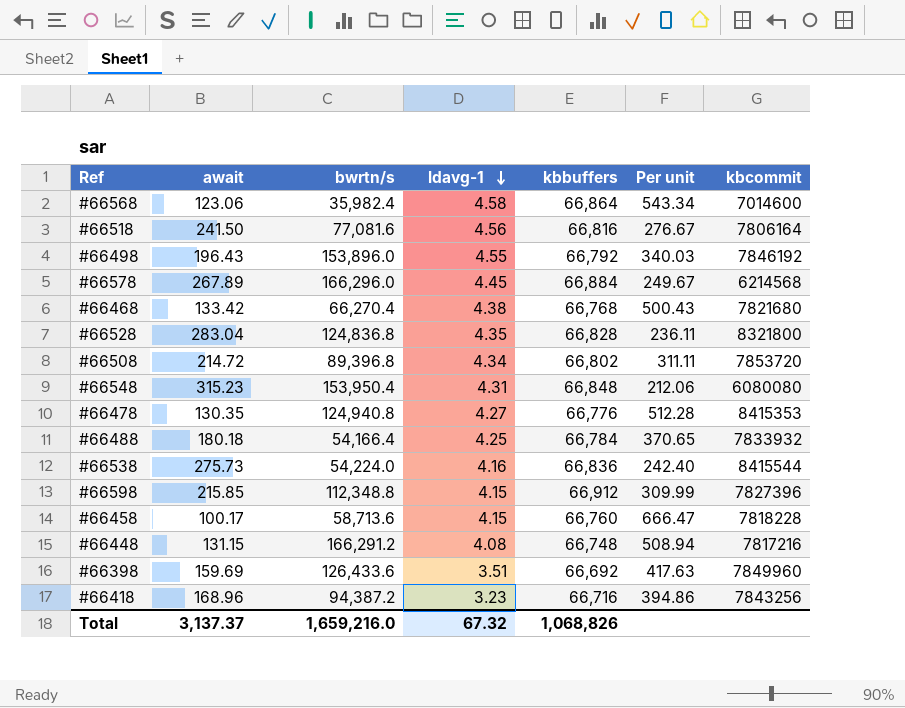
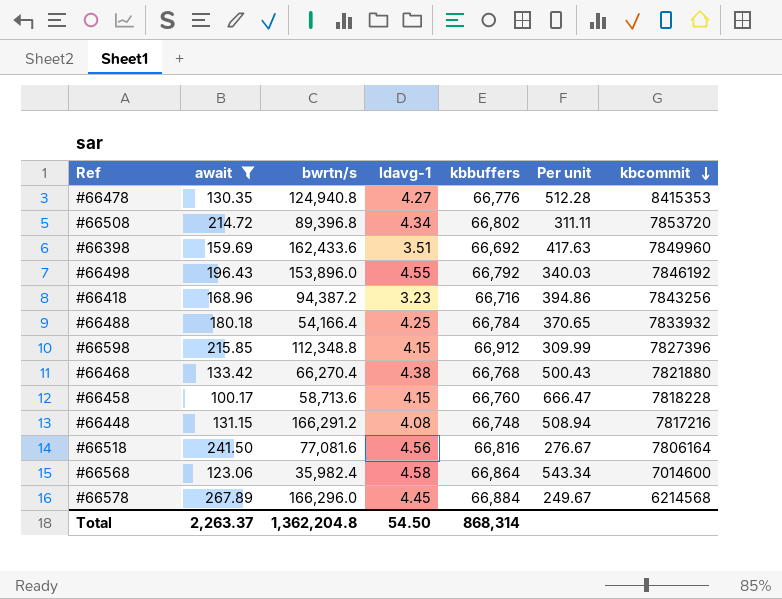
filter: none -> await <= 267.89
row order: ldavg-1 descending -> kbcommit descending
#66398 | bwrtn/s: 126,433.6 -> 162,433.6
#66468 | kbcommit: 7821680 -> 7821880
Total | await: 3,137.37 -> 2,263.37
Total | bwrtn/s: 1,659,216.0 -> 1,362,204.8
Total | ldavg-1: 67.32 -> 54.50
Total | kbbuffers: 1,068,826 -> 868,314

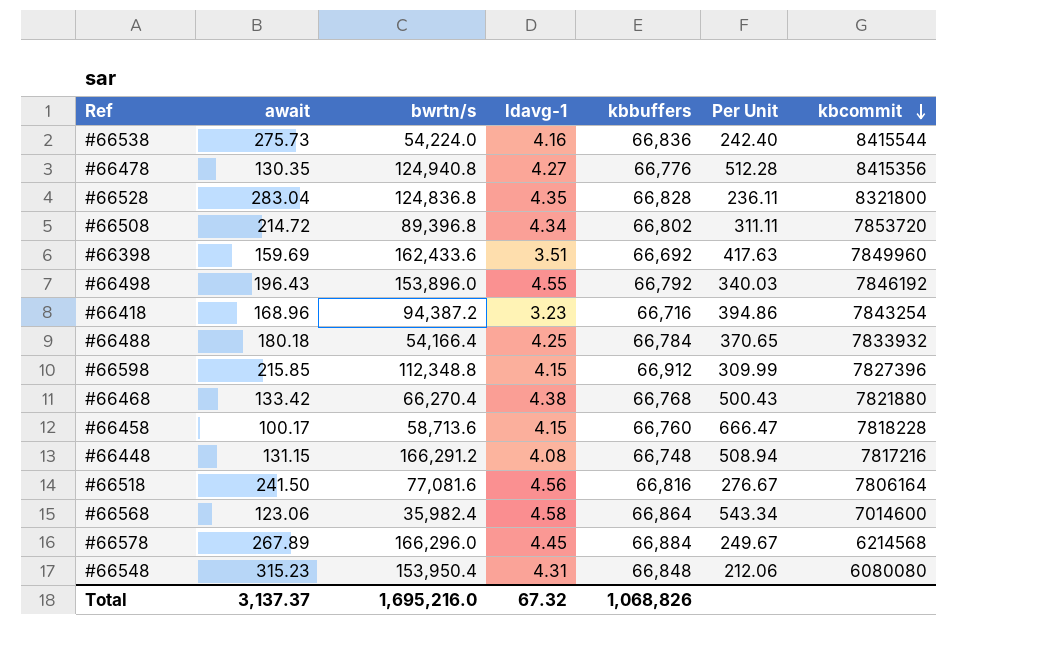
filter: await <= 267.89 -> none
column name: Per unit -> Per Unit
#66478 | kbcommit: 8415353 -> 8415356
#66418 | kbcommit: 7843256 -> 7843254
Total | await: 2,263.37 -> 3,137.37
Total | bwrtn/s: 1,362,204.8 -> 1,695,216.0
Total | ldavg-1: 54.50 -> 67.32
Total | kbbuffers: 868,314 -> 1,068,826

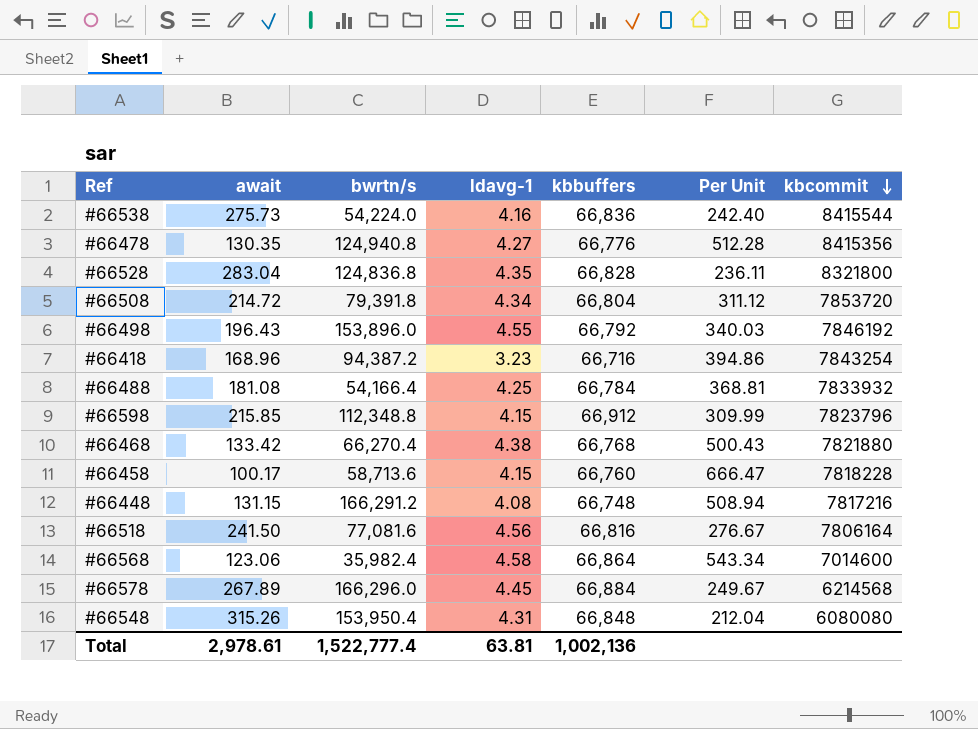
row #66398: 159.69 | 162,433.6 | 3.51 | 66,692 | 417.63 | 7849960 -> none
#66508 | bwrtn/s: 89,396.8 -> 79,391.8
#66508 | kbbuffers: 66,802 -> 66,804
#66508 | Per Unit: 311.11 -> 311.12
#66488 | await: 180.18 -> 181.08
#66488 | Per Unit: 370.65 -> 368.81
#66598 | kbcommit: 7827396 -> 7823796
#66548 | await: 315.23 -> 315.26
#66548 | Per Unit: 212.06 -> 212.04
Total | await: 3,137.37 -> 2,978.61
Total | bwrtn/s: 1,695,216.0 -> 1,522,777.4
Total | ldavg-1: 67.32 -> 63.81
Total | kbbuffers: 1,068,826 -> 1,002,136

